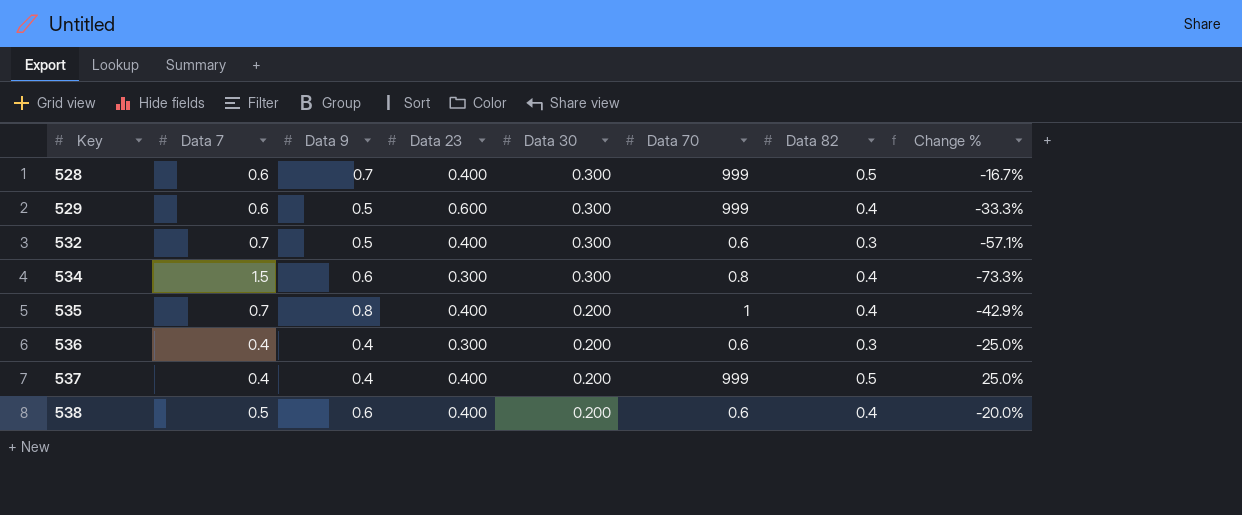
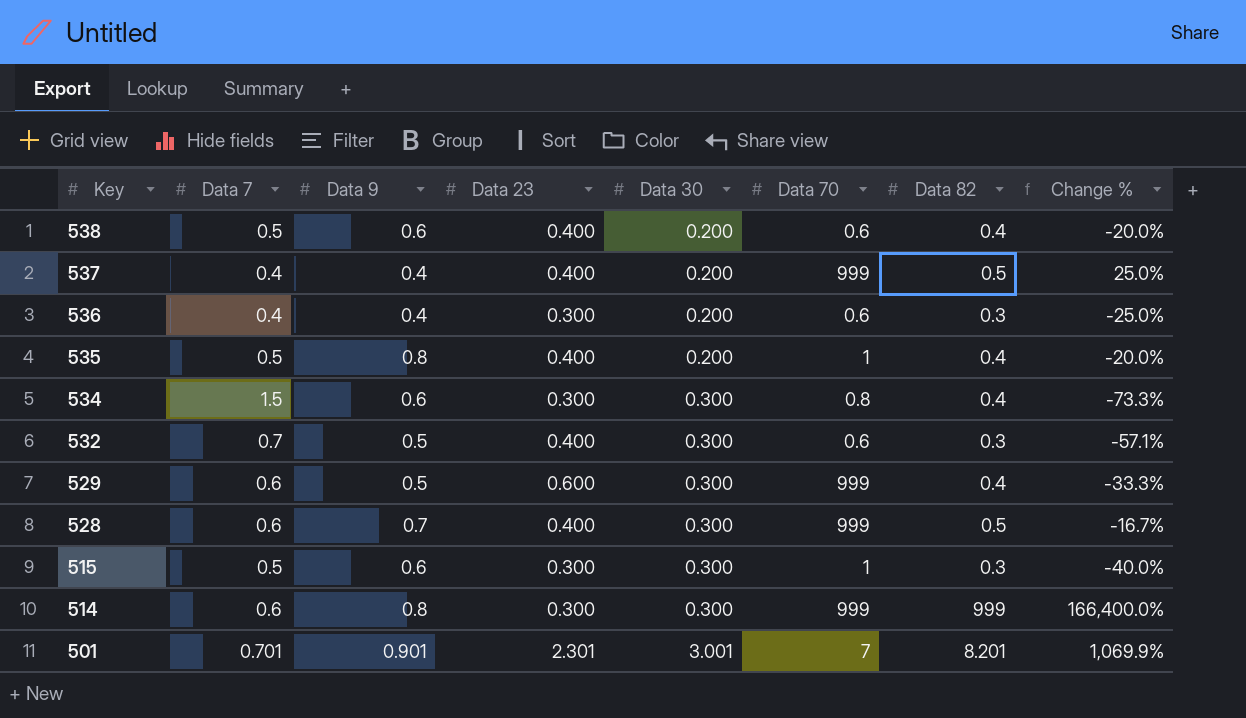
row order: Key ascending -> Key descending
535 | Data 7: 0.7 -> 0.5
535 | Change %: -42.9% -> -20.0%
row 515: none -> 0.5 | 0.6 | 0.300 | 0.300 | 1 | 0.3 | -40.0%
row 514: none -> 0.6 | 0.8 | 0.300 | 0.300 | 999 | 999 | 166,400.0%
row 501: none -> 0.701 | 0.901 | 2.301 | 3.001 | 7 | 8.201 | 1,069.9%

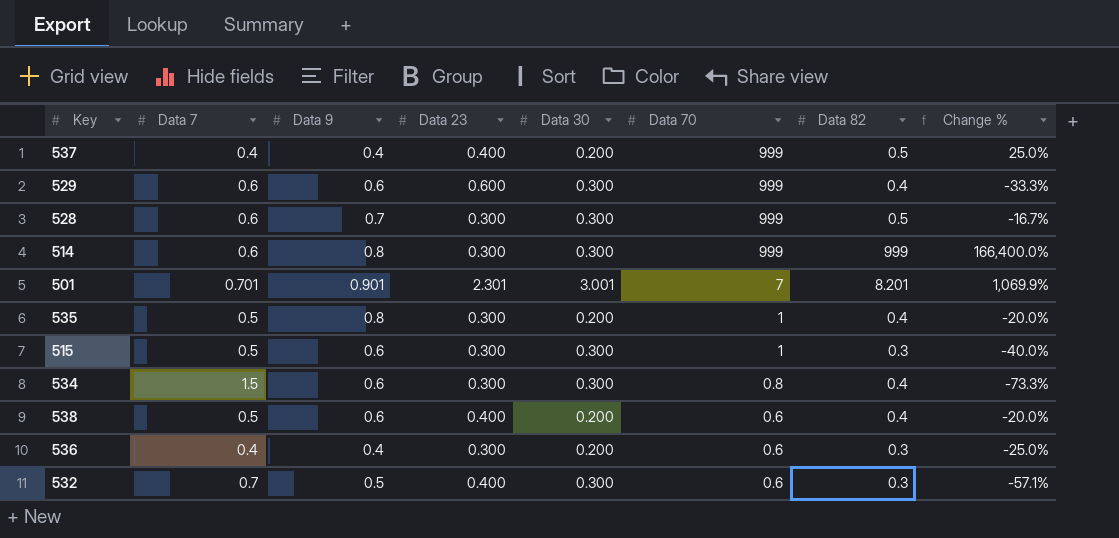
row order: Key descending -> Data 70 descending
529 | Data 9: 0.5 -> 0.6
528 | Data 23: 0.400 -> 0.300
535 | Data 23: 0.400 -> 0.300

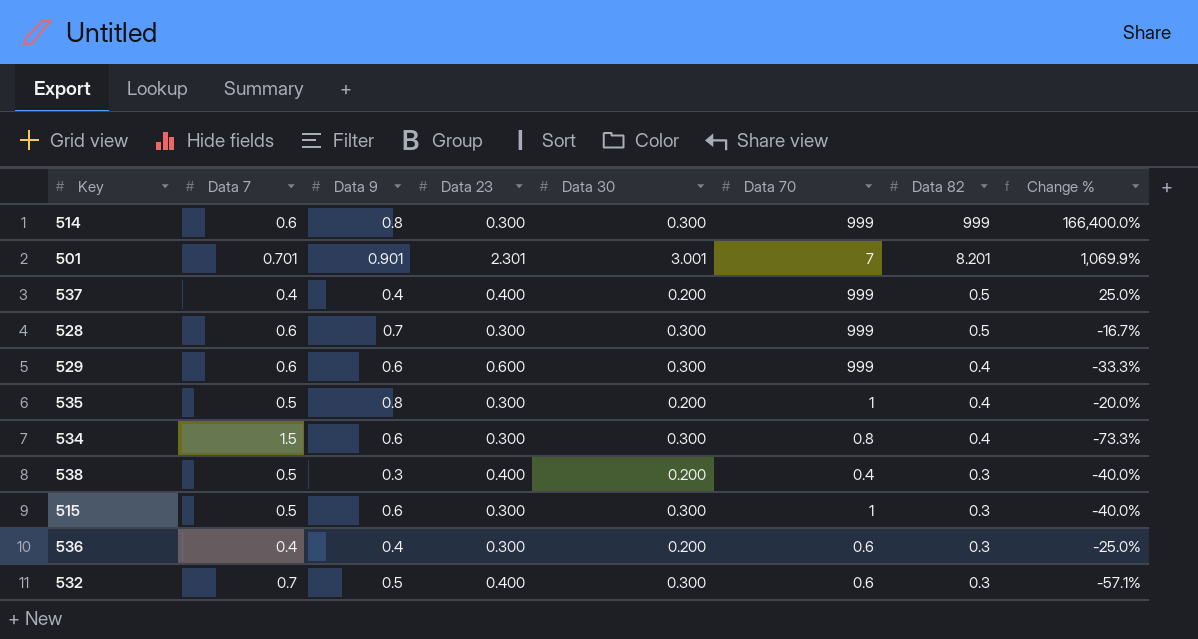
row order: Data 70 descending -> Data 82 descending
538 | Data 9: 0.6 -> 0.3
538 | Data 70: 0.6 -> 0.4
538 | Data 82: 0.4 -> 0.3
538 | Change %: -20.0% -> -40.0%

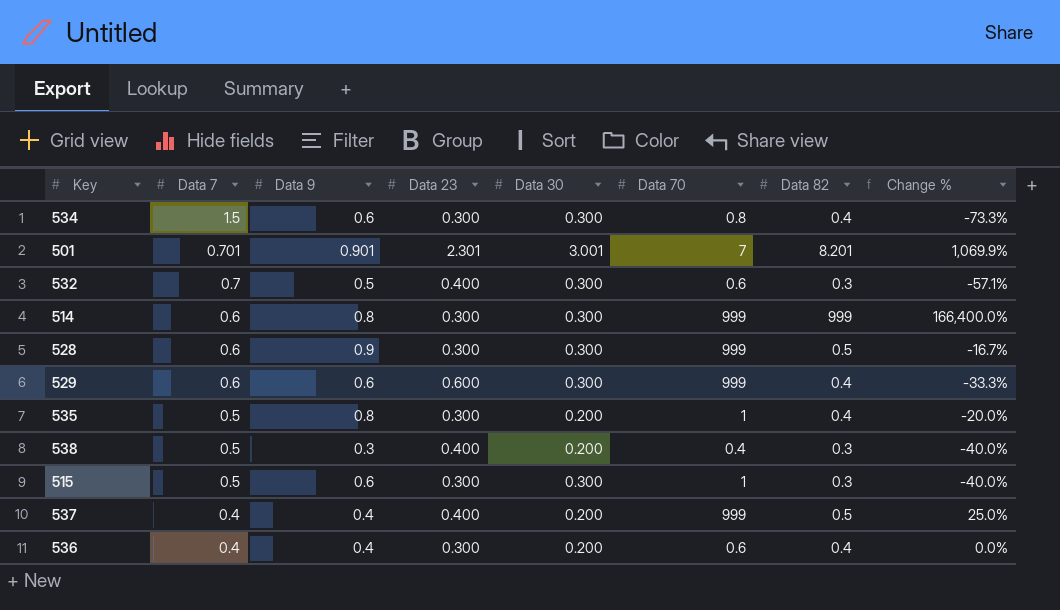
row order: Data 82 descending -> Data 7 descending
528 | Data 9: 0.7 -> 0.9
536 | Data 82: 0.3 -> 0.4
536 | Change %: -25.0% -> 0.0%

